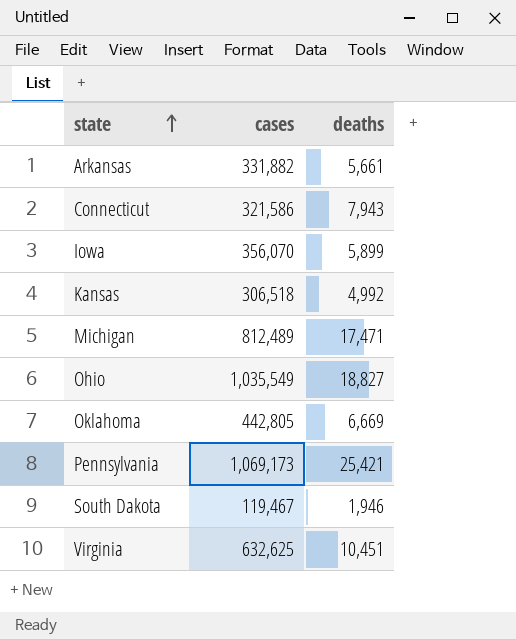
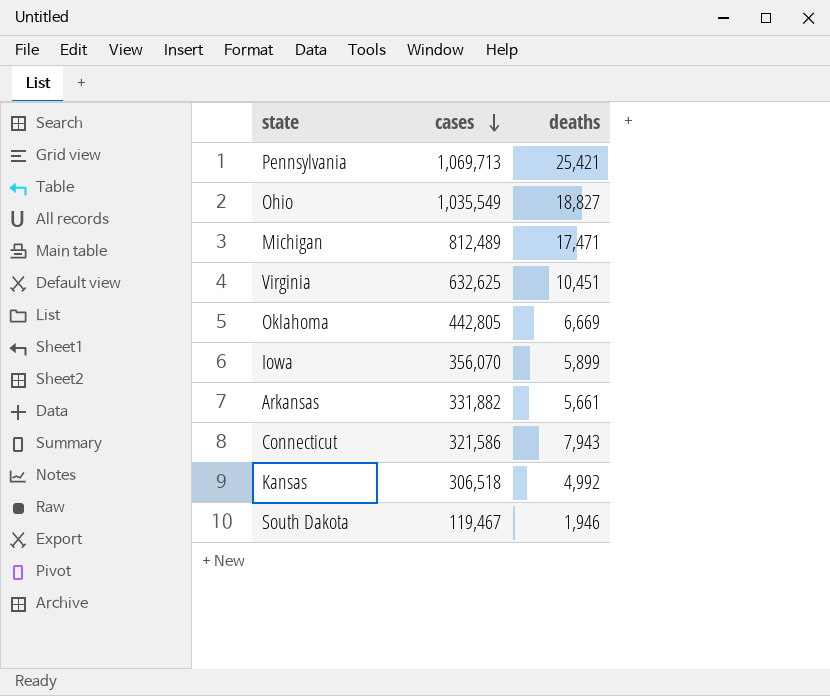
row order: state ascending -> cases descending
Pennsylvania | cases: 1,069,173 -> 1,069,713

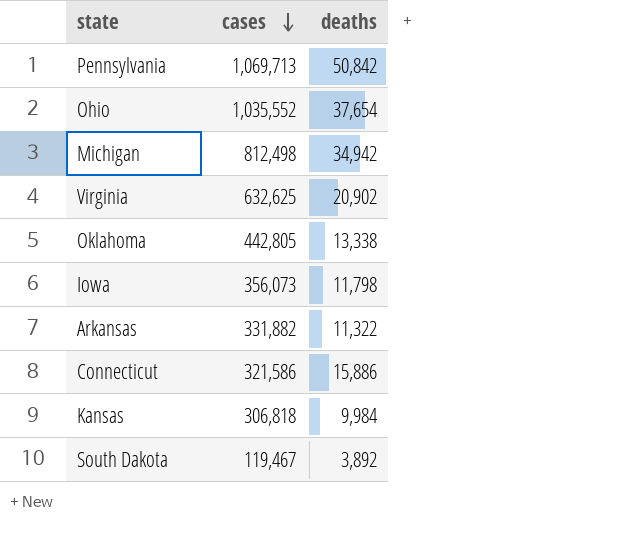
Pennsylvania | deaths: 25,421 -> 50,842
Ohio | cases: 1,035,549 -> 1,035,552
Ohio | deaths: 18,827 -> 37,654
Michigan | cases: 812,489 -> 812,498
Michigan | deaths: 17,471 -> 34,942
Virginia | deaths: 10,451 -> 20,902
Oklahoma | deaths: 6,669 -> 13,338
Iowa | cases: 356,070 -> 356,073
Iowa | deaths: 5,899 -> 11,798
Arkansas | deaths: 5,661 -> 11,322
Connecticut | deaths: 7,943 -> 15,886
Kansas | cases: 306,518 -> 306,818
Kansas | deaths: 4,992 -> 9,984
South Dakota | deaths: 1,946 -> 3,892

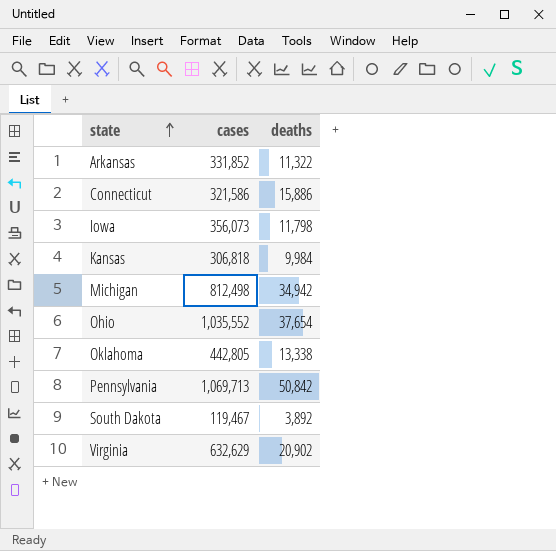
row order: cases descending -> state ascending
Arkansas | cases: 331,882 -> 331,852
Virginia | cases: 632,625 -> 632,629

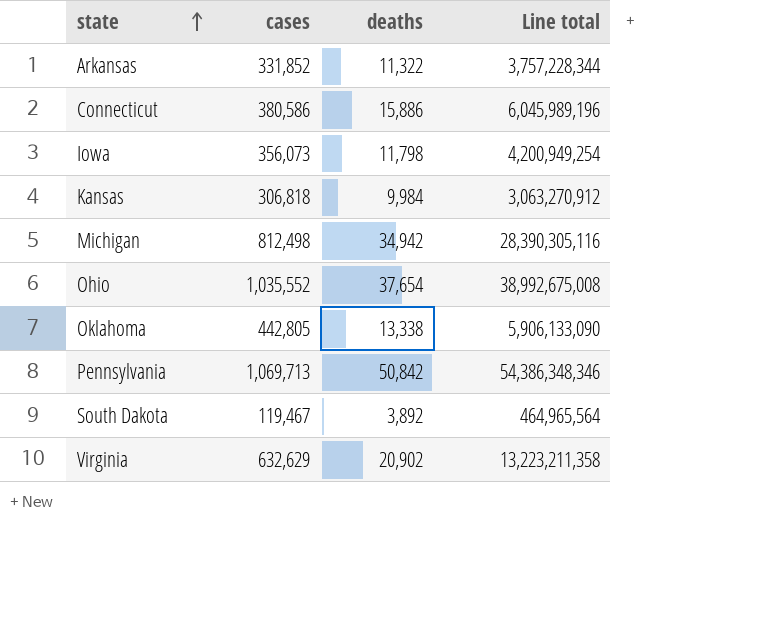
column Line total | formula: none -> [cases] * [deaths]
Connecticut | cases: 321,586 -> 380,586

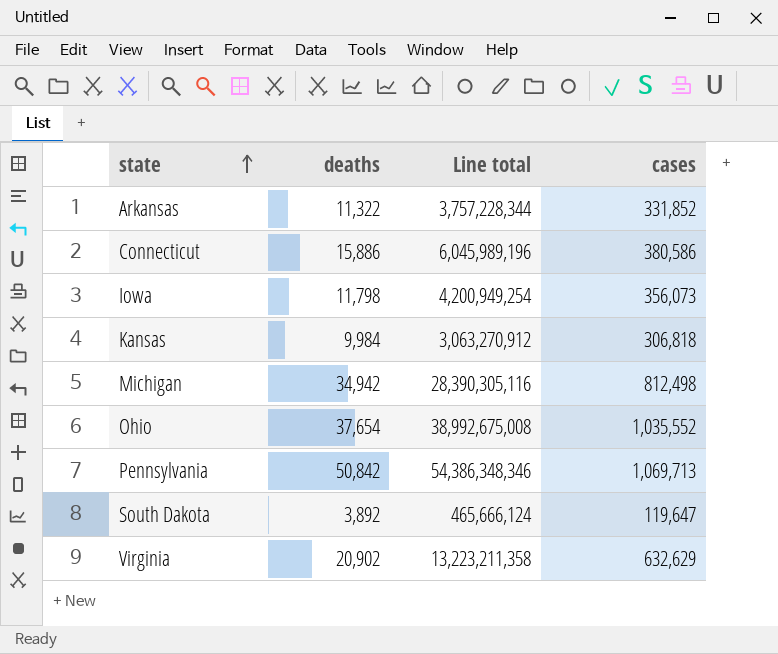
column cases | position: 2 -> 4
row Oklahoma: 442,805 | 13,338 | 5,906,133,090 -> none
South Dakota | Line total: 464,965,564 -> 465,666,124
South Dakota | cases: 119,467 -> 119,647

